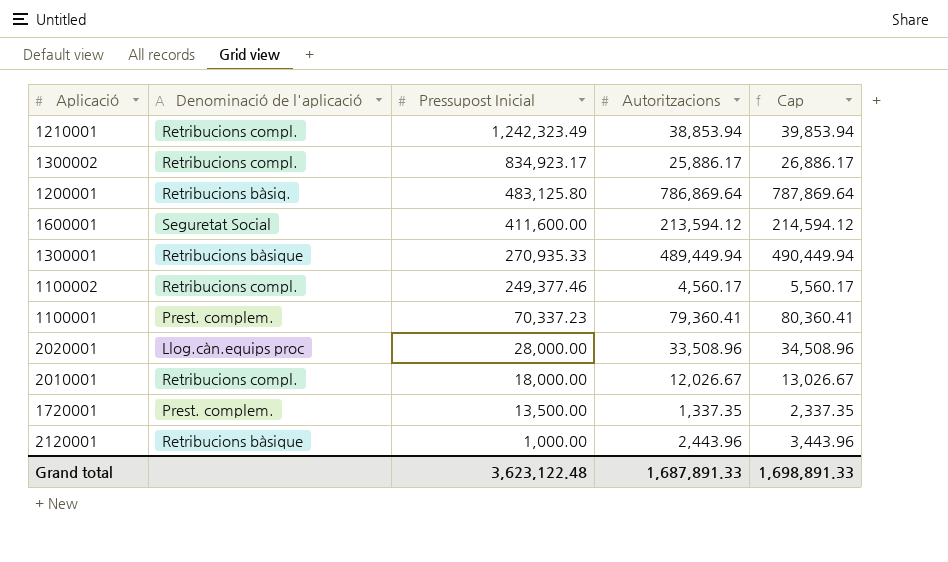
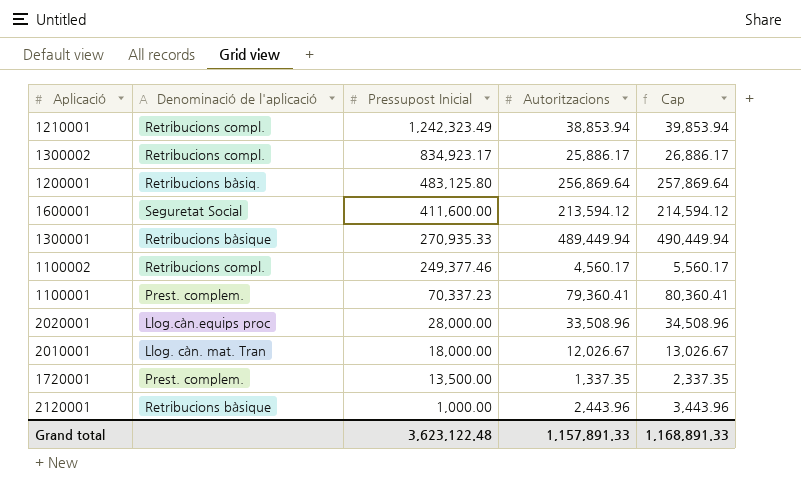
1200001 | Autoritzacions: 786,869.64 -> 256,869.64
1200001 | Cap: 787,869.64 -> 257,869.64
2010001 | Denominació de l'aplicació: Retribucions compl. -> Llog. càn. mat. Tran
Grand total | Autoritzacions: 1,687,891.33 -> 1,157,891.33
Grand total | Cap: 1,698,891.33 -> 1,168,891.33

